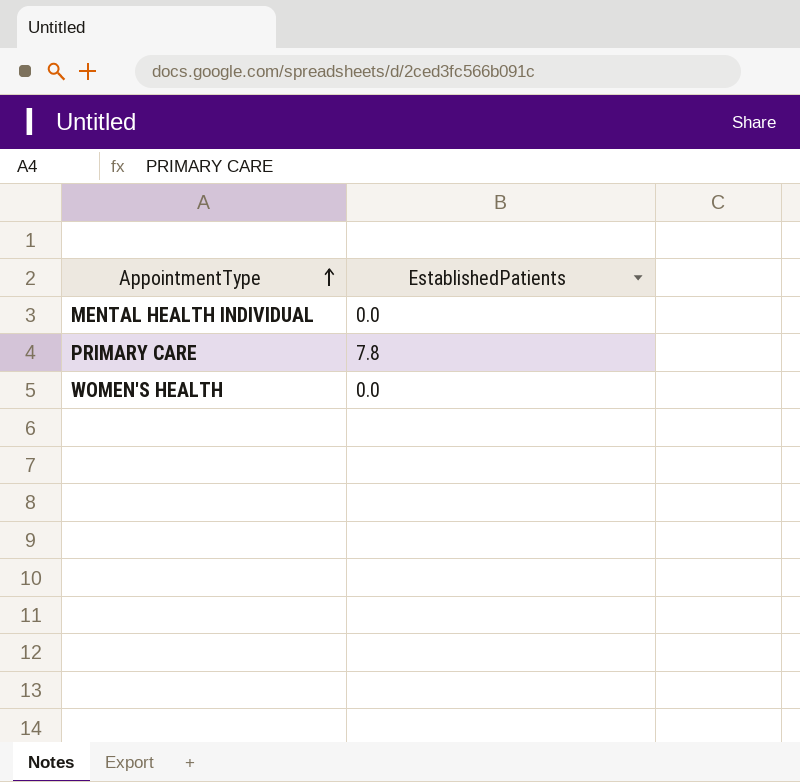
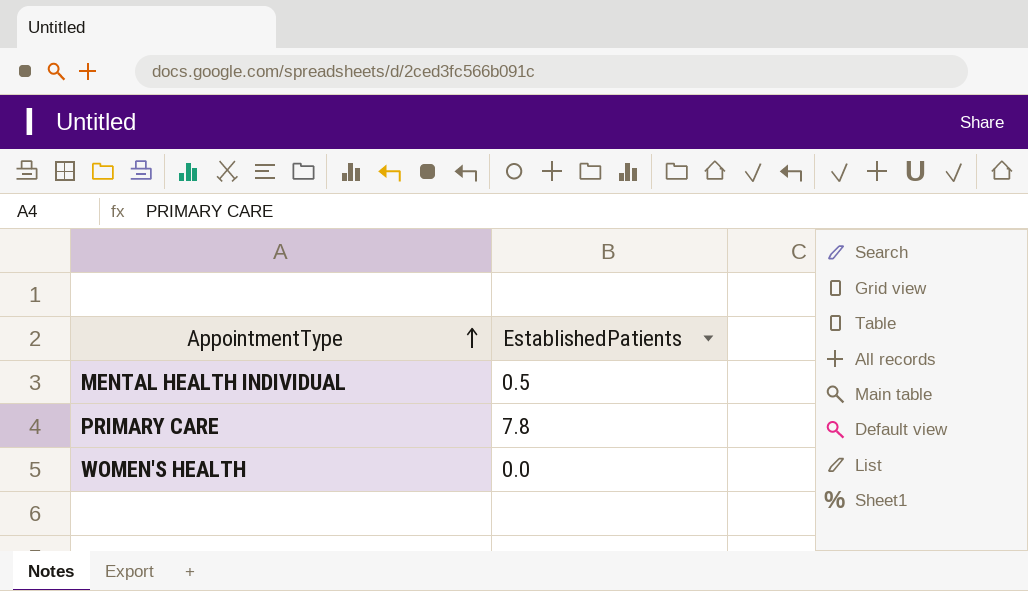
MENTAL HEALTH INDIVIDUAL | EstablishedPatients: 0.0 -> 0.5

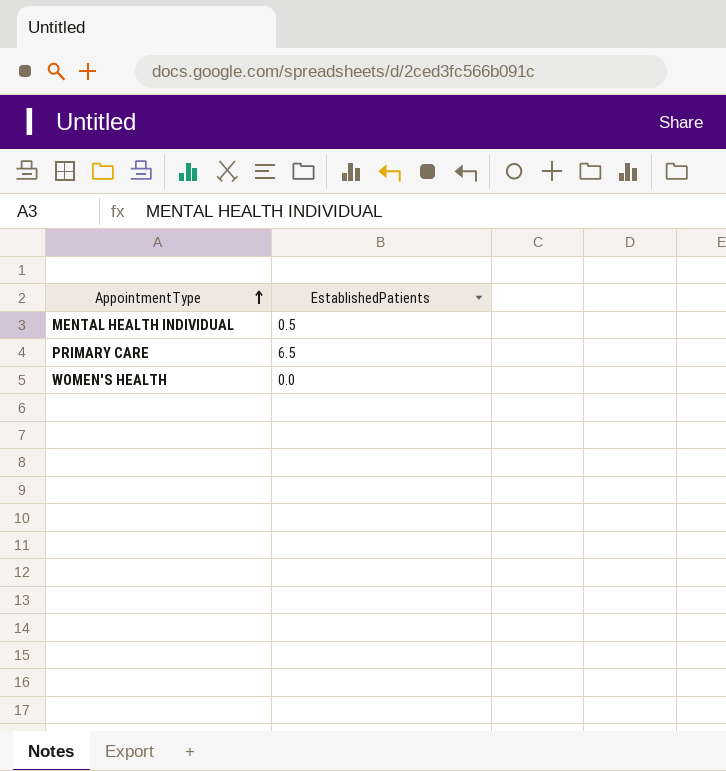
PRIMARY CARE | EstablishedPatients: 7.8 -> 6.5

